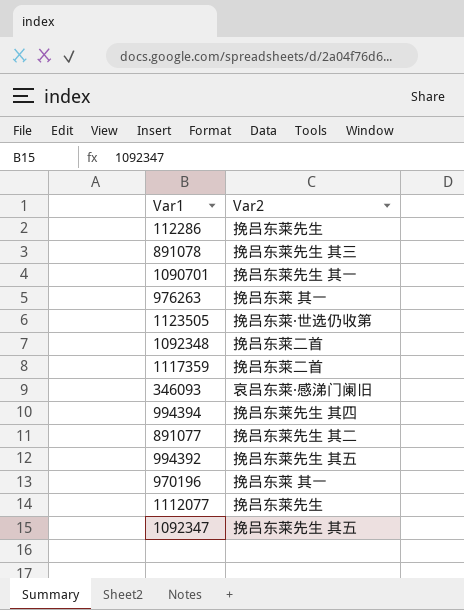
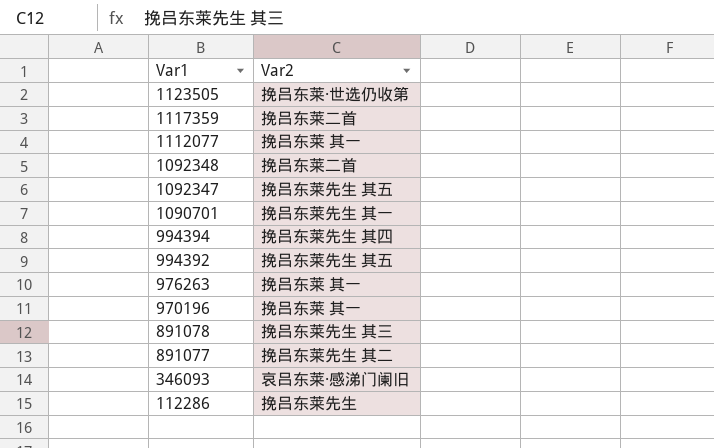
row order: none -> Var1 descending
1112077 | Var2: 挽吕东莱先生 -> 挽吕东莱 其一

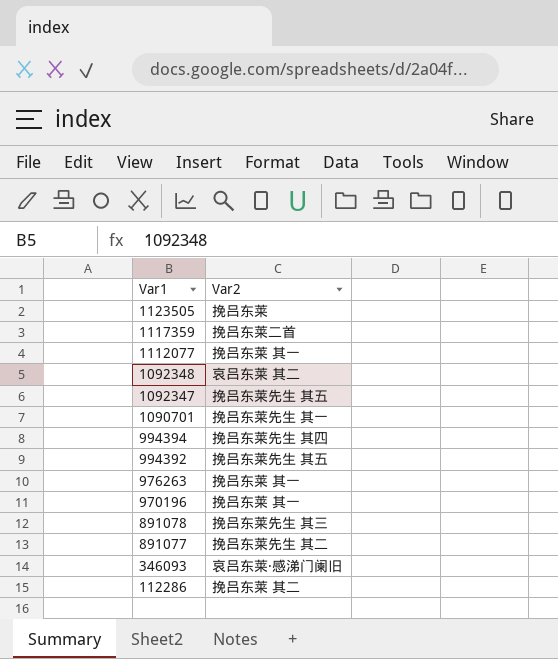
1123505 | Var2: 挽吕东莱·世选仍收第 -> 挽吕东莱
1092348 | Var2: 挽吕东莱二首 -> 哀吕东莱 其二
112286 | Var2: 挽吕东莱先生 -> 挽吕东莱 其二

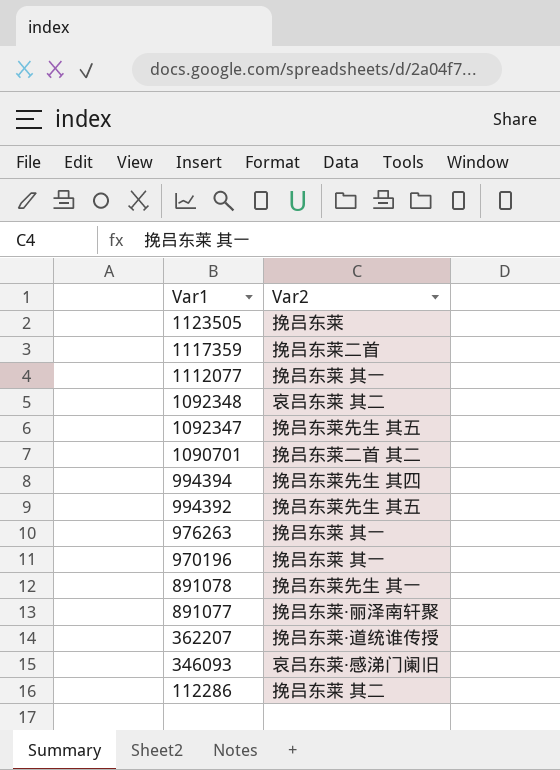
1090701 | Var2: 挽吕东莱先生 其一 -> 挽吕东莱二首 其二
891078 | Var2: 挽吕东莱先生 其三 -> 挽吕东莱先生 其一
891077 | Var2: 挽吕东莱先生 其二 -> 挽吕东莱·丽泽南轩聚
row 362207: none -> 挽吕东莱·道统谁传授

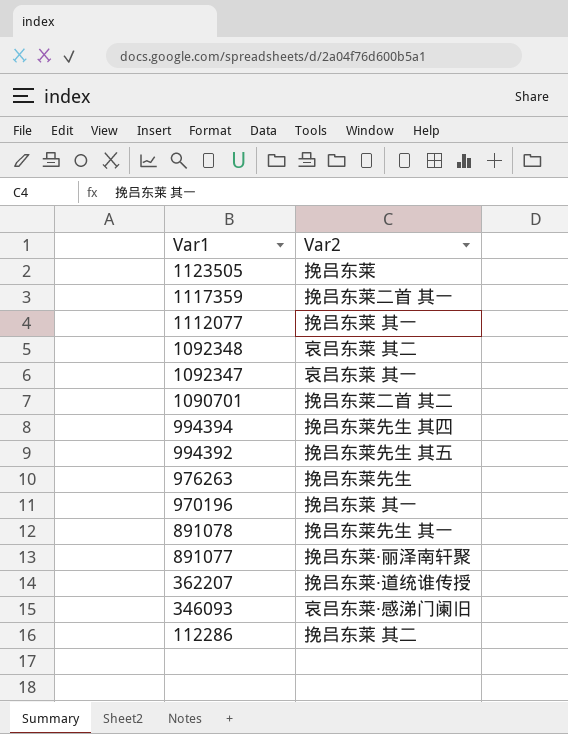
1117359 | Var2: 挽吕东莱二首 -> 挽吕东莱二首 其一
1092347 | Var2: 挽吕东莱先生 其五 -> 哀吕东莱 其一
976263 | Var2: 挽吕东莱 其一 -> 挽吕东莱先生

